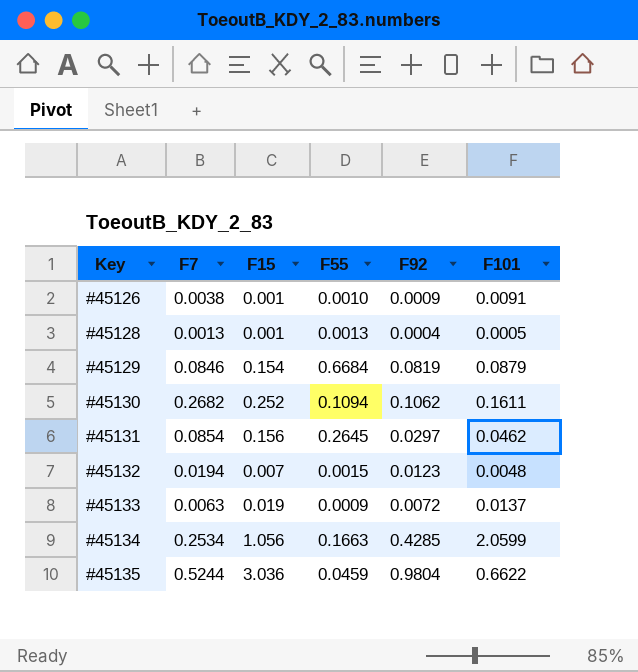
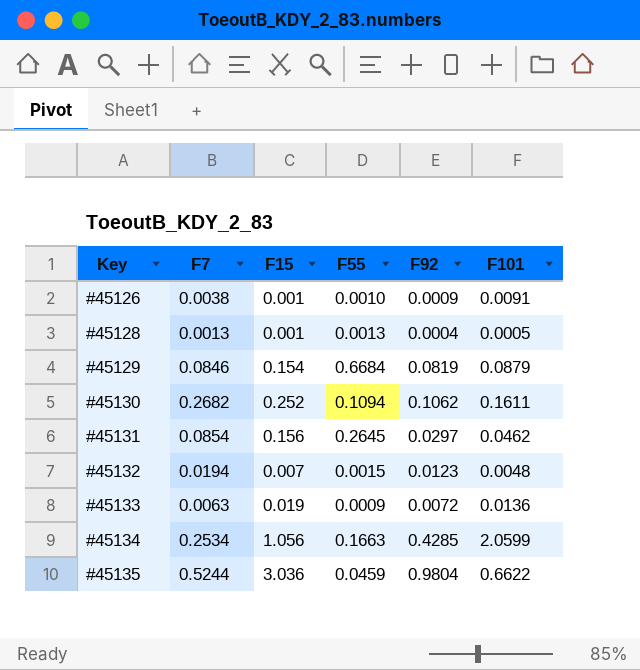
#45133 | F101: 0.0137 -> 0.0136

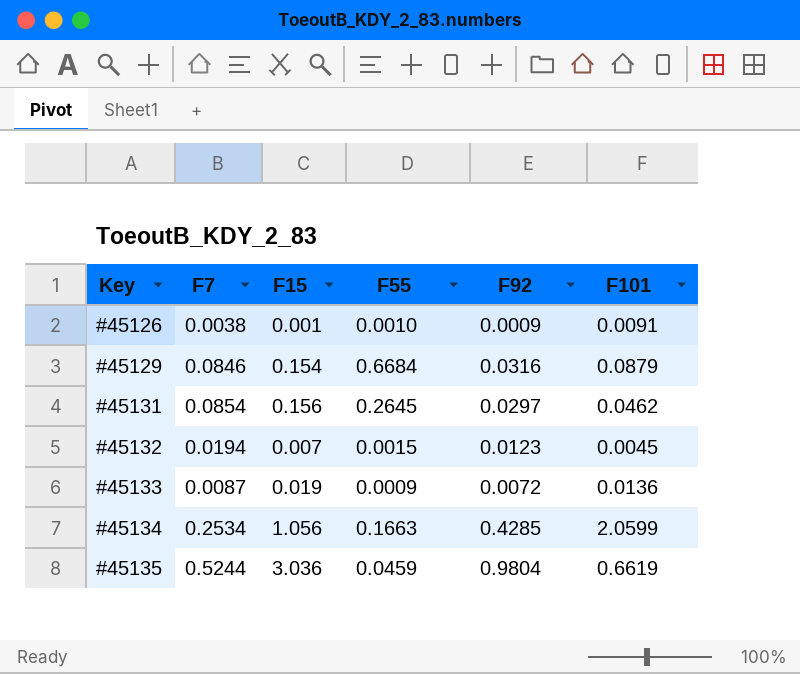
row #45128: 0.0013 | 0.001 | 0.0013 | 0.0004 | 0.0005 -> none
row #45130: 0.2682 | 0.252 | 0.1094 | 0.1062 | 0.1611 -> none
#45129 | F92: 0.0819 -> 0.0316
#45132 | F101: 0.0048 -> 0.0045
#45133 | F7: 0.0063 -> 0.0087
#45135 | F101: 0.6622 -> 0.6619

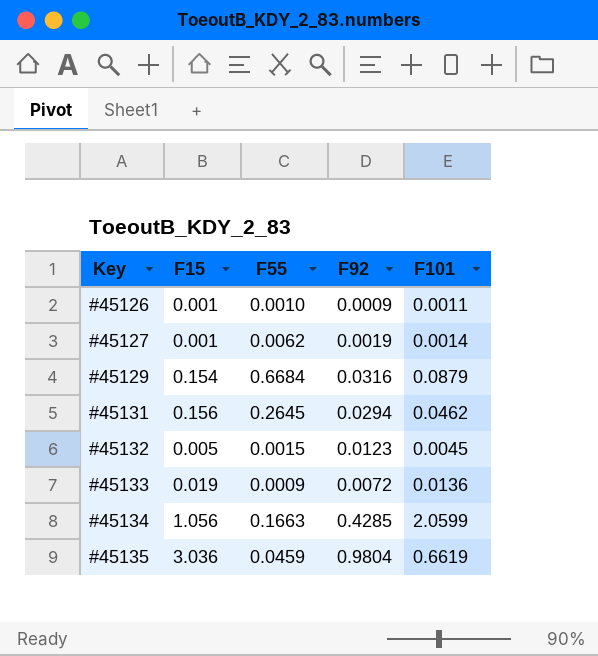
column F7 | position: 2 -> none
#45126 | F101: 0.0091 -> 0.0011
row #45127: none -> 0.001 | 0.0062 | 0.0019 | 0.0014
#45131 | F92: 0.0297 -> 0.0294
#45132 | F15: 0.007 -> 0.005

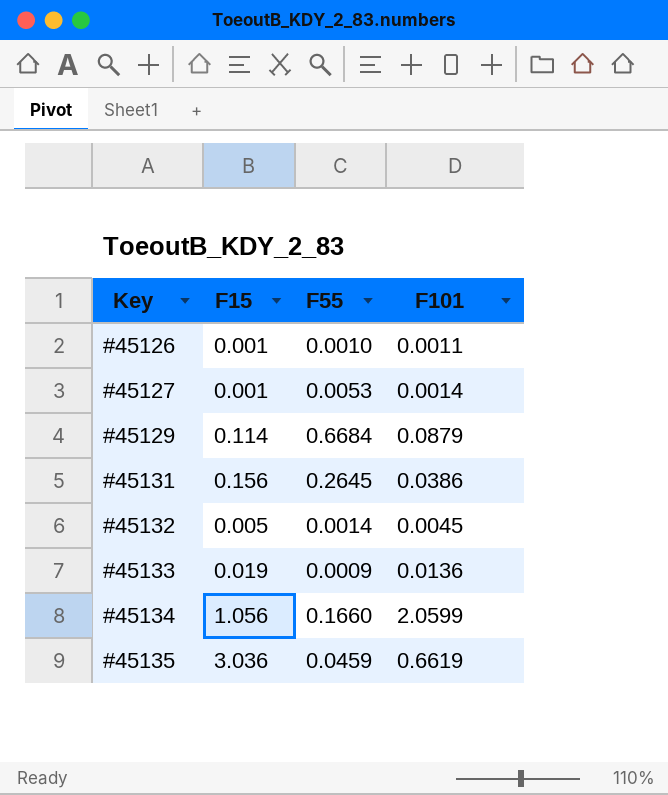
column F92 | position: 4 -> none
#45127 | F55: 0.0062 -> 0.0053
#45129 | F15: 0.154 -> 0.114
#45131 | F101: 0.0462 -> 0.0386
#45132 | F55: 0.0015 -> 0.0014
#45134 | F55: 0.1663 -> 0.1660

